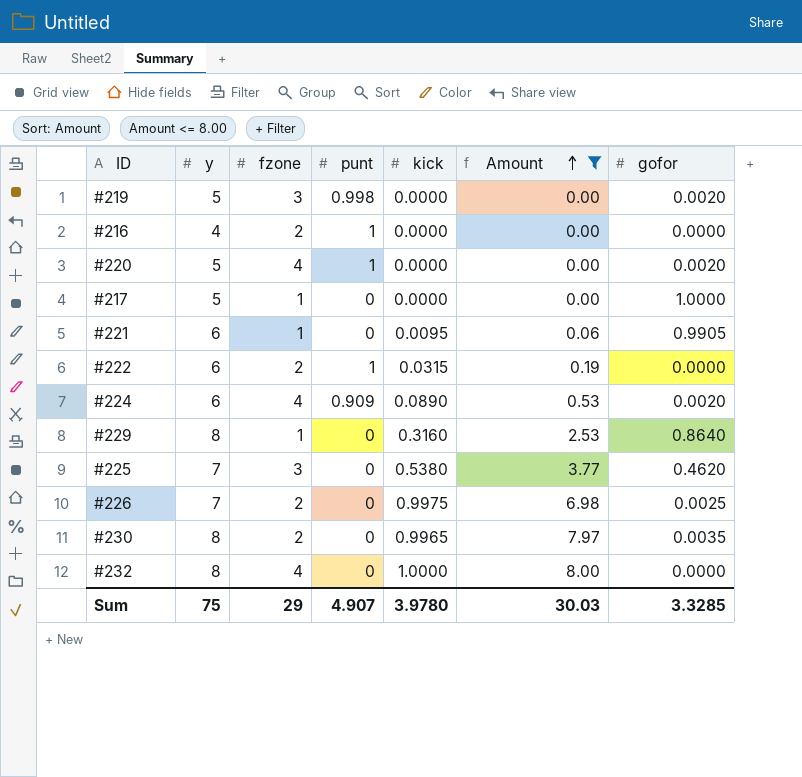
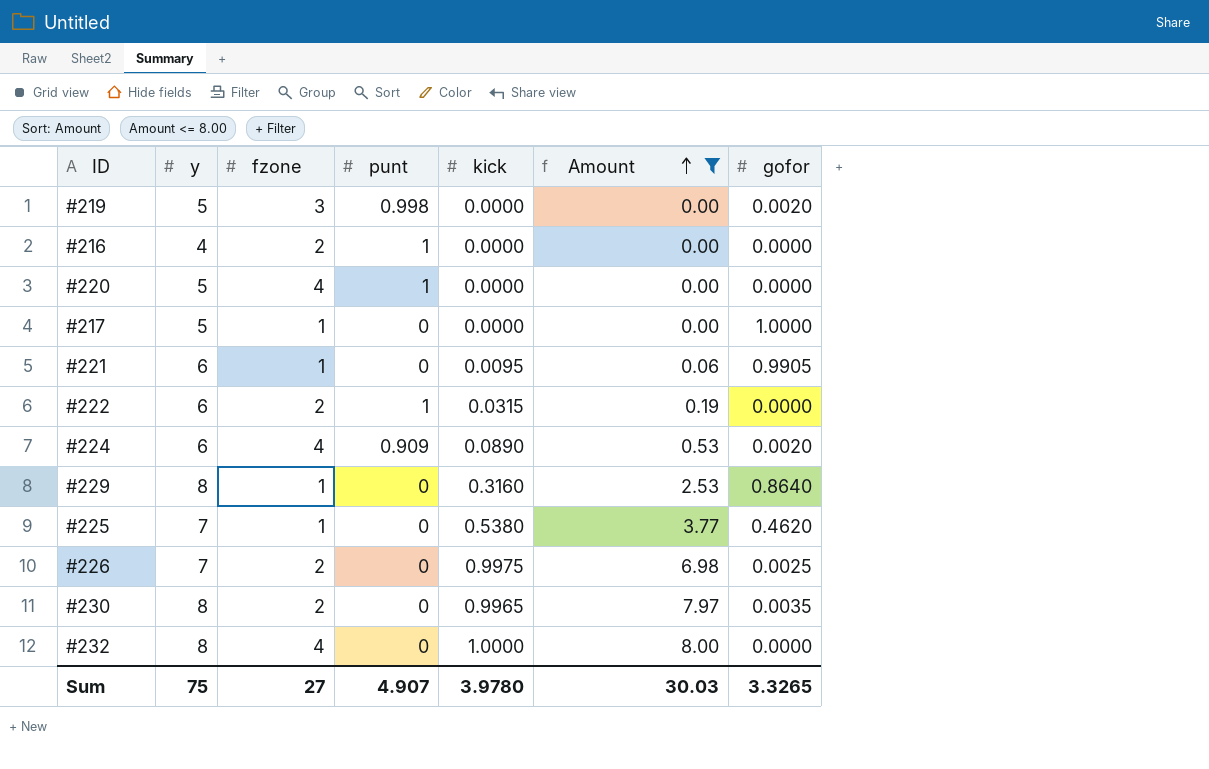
#220 | gofor: 0.0020 -> 0.0000
#225 | fzone: 3 -> 1
Sum | fzone: 29 -> 27
Sum | gofor: 3.3285 -> 3.3265

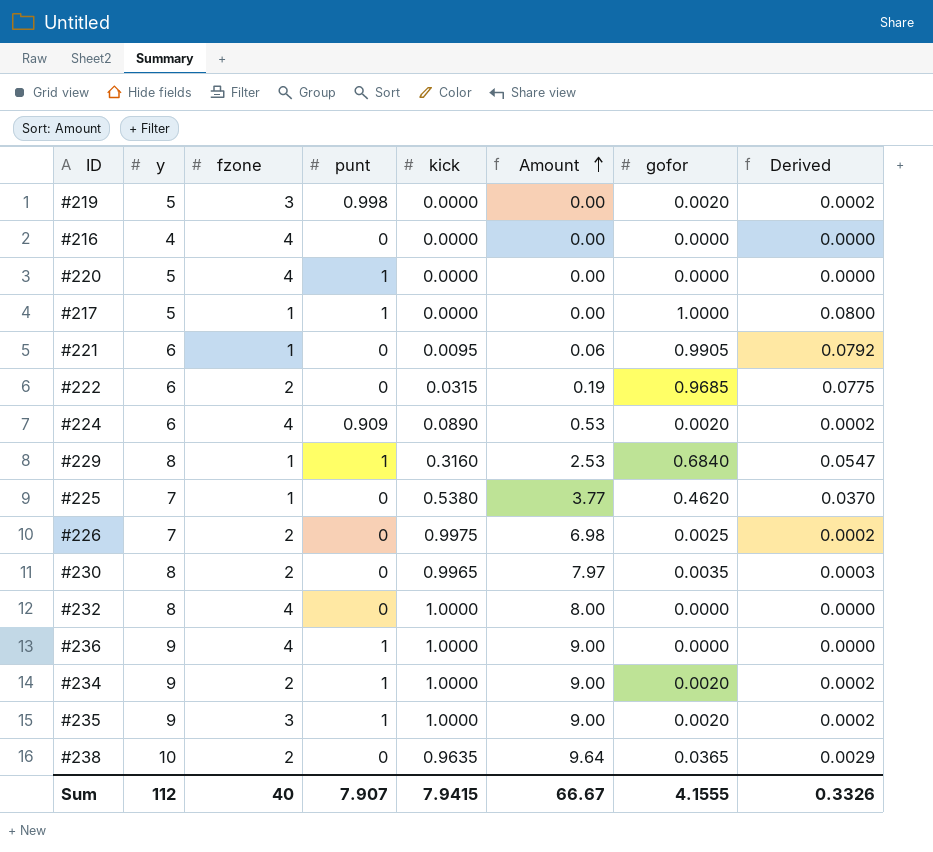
filter: Amount <= 8.00 -> none
column Derived | formula: none -> [gofor] * 0.08
#216 | fzone: 2 -> 4
#216 | punt: 1 -> 0
#217 | punt: 0 -> 1
#222 | punt: 1 -> 0
#222 | gofor: 0.0000 -> 0.9685
#229 | punt: 0 -> 1
#229 | gofor: 0.8640 -> 0.6840
Sum | y: 75 -> 112
Sum | fzone: 27 -> 40
Sum | punt: 4.907 -> 7.907
Sum | kick: 3.9780 -> 7.9415
Sum | Amount: 30.03 -> 66.67
Sum | gofor: 3.3265 -> 4.1555

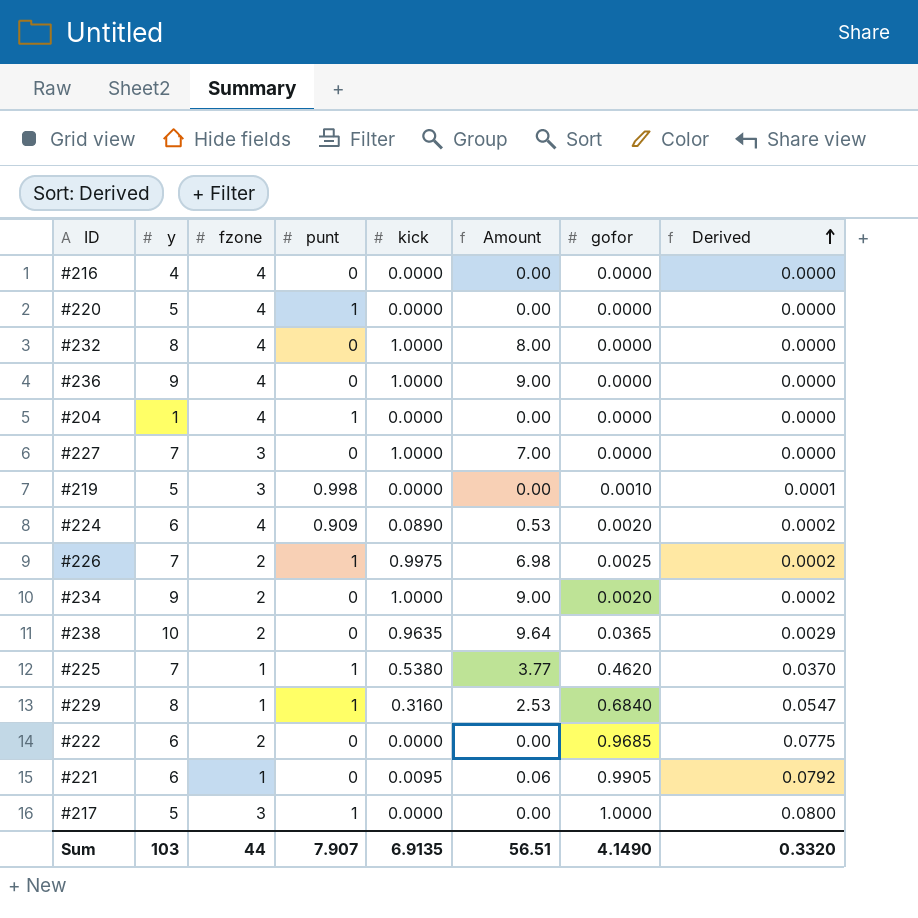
row order: Amount ascending -> Derived ascending
row #230: 8 | 2 | 0 | 0.9965 | 7.97 | 0.0035 | 0.0003 -> none
row #235: 9 | 3 | 1 | 1.0000 | 9.00 | 0.0020 | 0.0002 -> none
#236 | punt: 1 -> 0
row #204: none -> 1 | 4 | 1 | 0.0000 | 0.00 | 0.0000 | 0.0000
row #227: none -> 7 | 3 | 0 | 1.0000 | 7.00 | 0.0000 | 0.0000
#219 | gofor: 0.0020 -> 0.0010
#219 | Derived: 0.0002 -> 0.0001
#226 | punt: 0 -> 1
#234 | punt: 1 -> 0
#225 | punt: 0 -> 1
#222 | kick: 0.0315 -> 0.0000
#222 | Amount: 0.19 -> 0.00
#217 | fzone: 1 -> 3
Sum | y: 112 -> 103
Sum | fzone: 40 -> 44
Sum | kick: 7.9415 -> 6.9135
Sum | Amount: 66.67 -> 56.51
Sum | gofor: 4.1555 -> 4.1490
Sum | Derived: 0.3326 -> 0.3320

